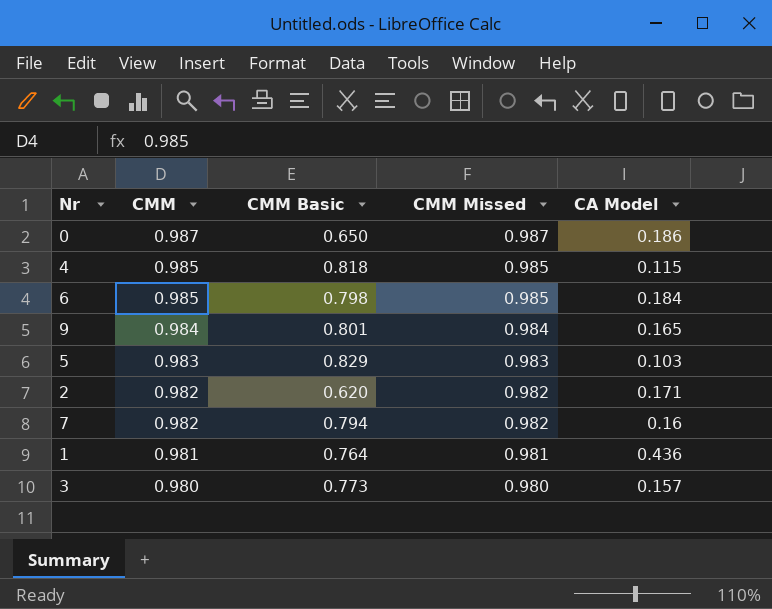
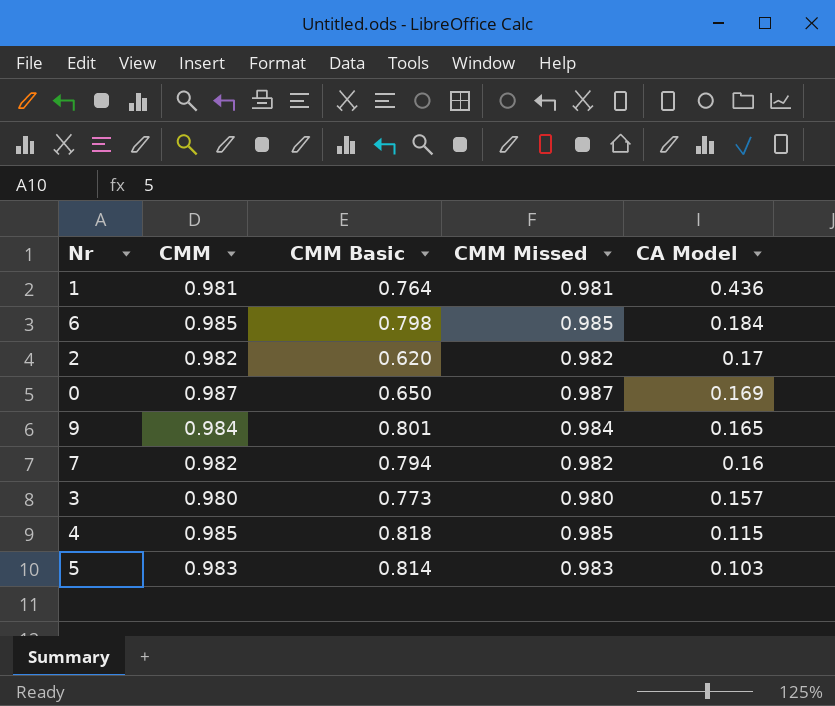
row order: CMM descending -> CA Model descending
2 | CA Model: 0.171 -> 0.17
0 | CA Model: 0.186 -> 0.169
5 | CMM Basic: 0.829 -> 0.814

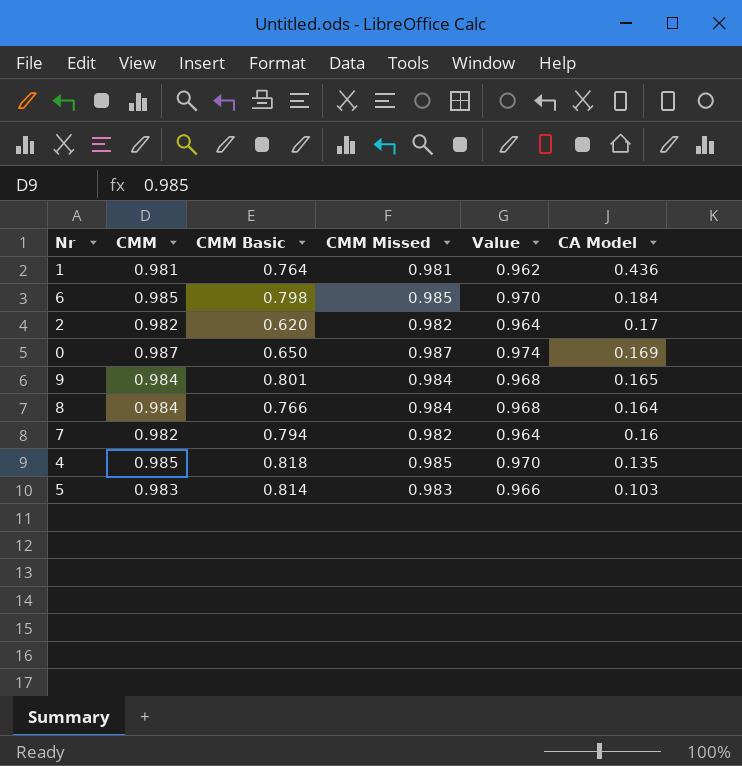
column Value | formula: none -> [CMM] * [CMM Missed]
row 3: 0.980 | 0.773 | 0.980 | 0.157 -> none
row 8: none -> 0.984 | 0.766 | 0.984 | 0.968 | 0.164
4 | CA Model: 0.115 -> 0.135

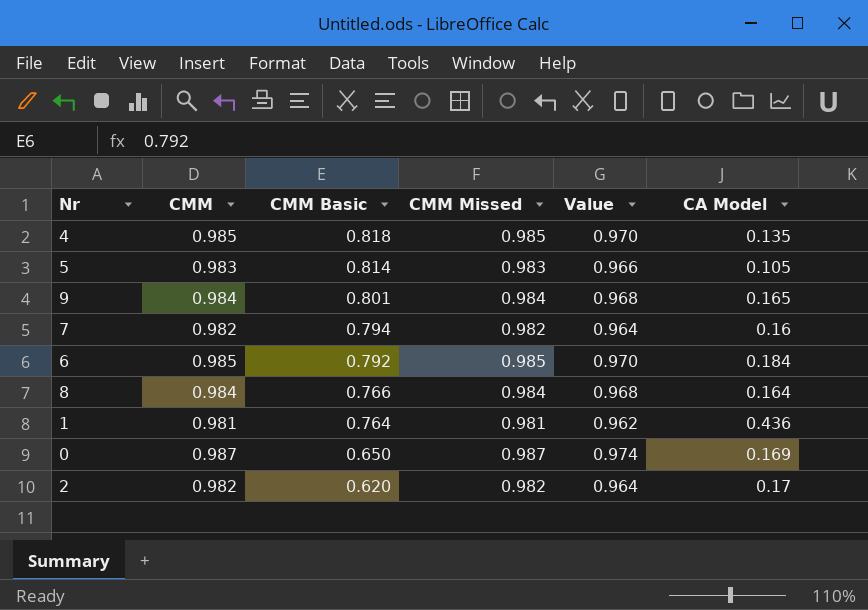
row order: CA Model descending -> CMM Basic descending
5 | CA Model: 0.103 -> 0.105
6 | CMM Basic: 0.798 -> 0.792

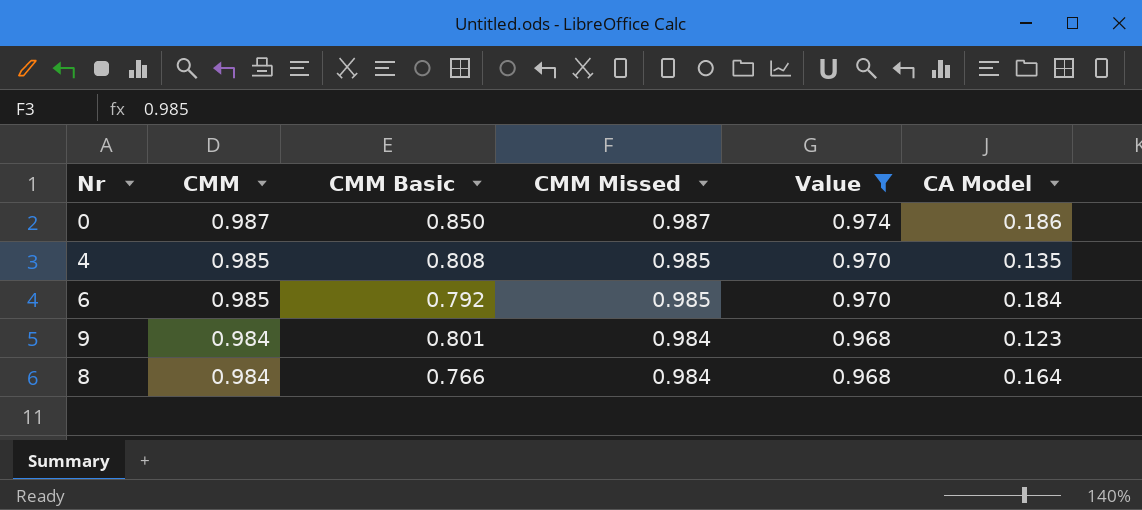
filter: none -> Value >= 0.968
row order: CMM Basic descending -> CMM descending
0 | CMM Basic: 0.650 -> 0.850
0 | CA Model: 0.169 -> 0.186
4 | CMM Basic: 0.818 -> 0.808
9 | CA Model: 0.165 -> 0.123

